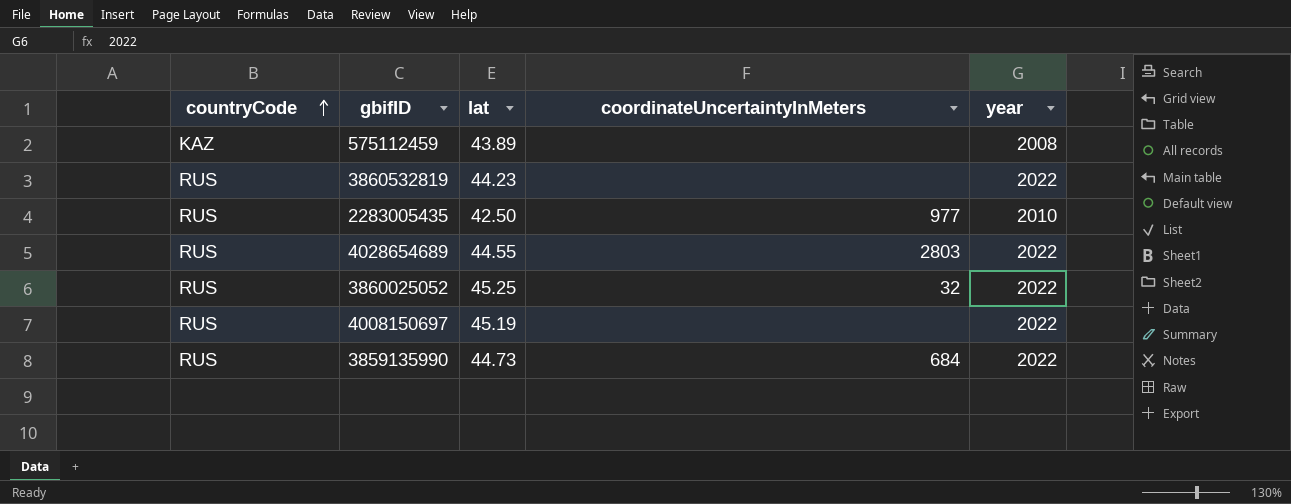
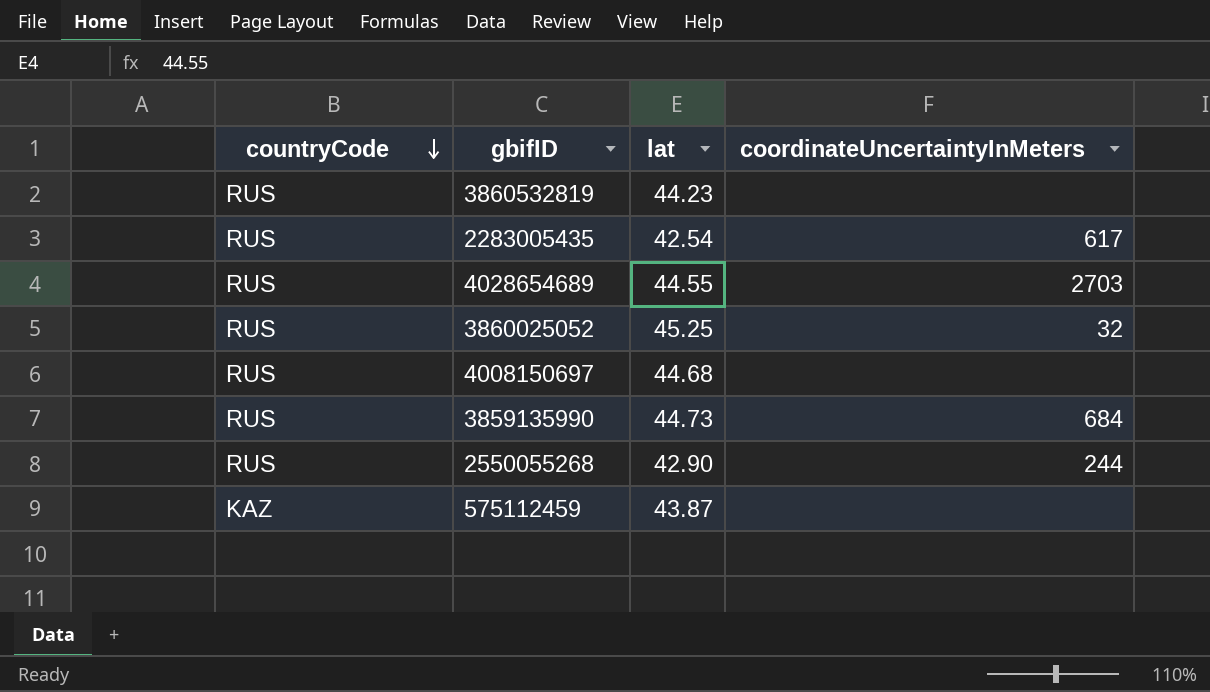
row order: countryCode ascending -> countryCode descending
column year | position: 5 -> none
2283005435 | lat: 42.50 -> 42.54
2283005435 | coordinateUncertaintyInMeters: 977 -> 617
4028654689 | coordinateUncertaintyInMeters: 2803 -> 2703
4008150697 | lat: 45.19 -> 44.68
row 2550055268: none -> RUS | 42.90 | 244
575112459 | lat: 43.89 -> 43.87

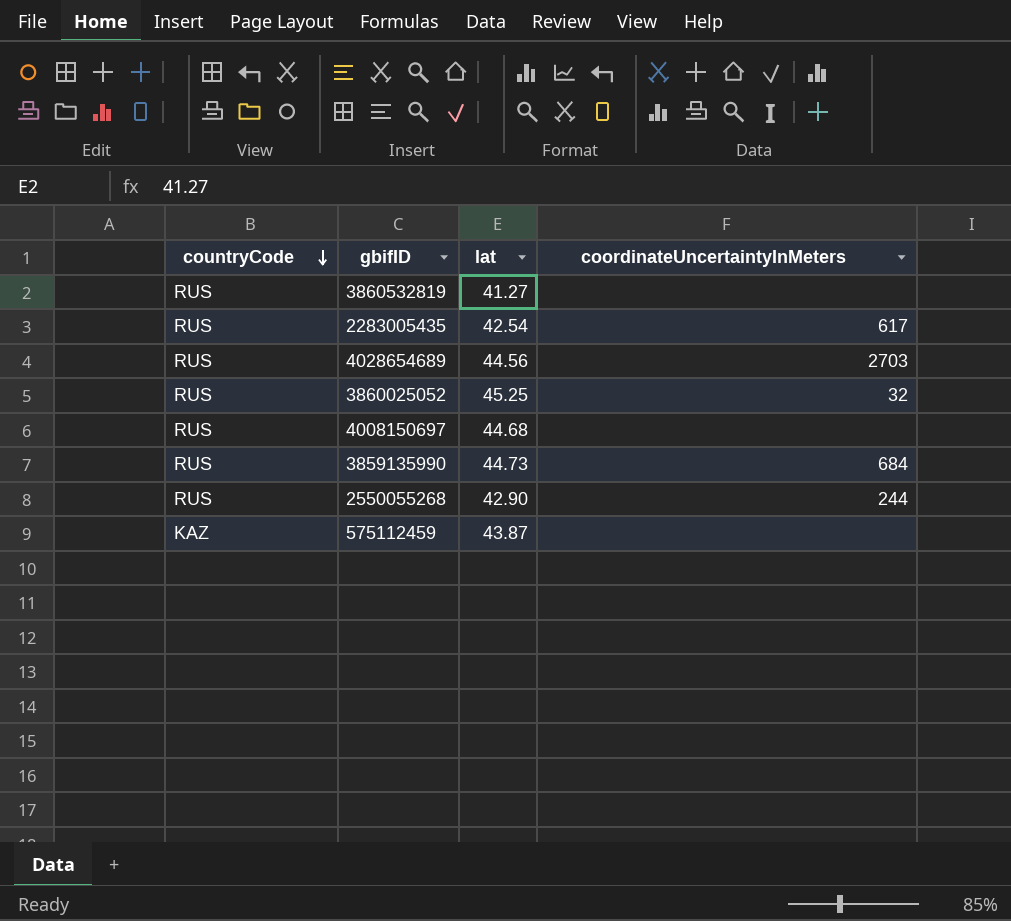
3860532819 | lat: 44.23 -> 41.27
4028654689 | lat: 44.55 -> 44.56

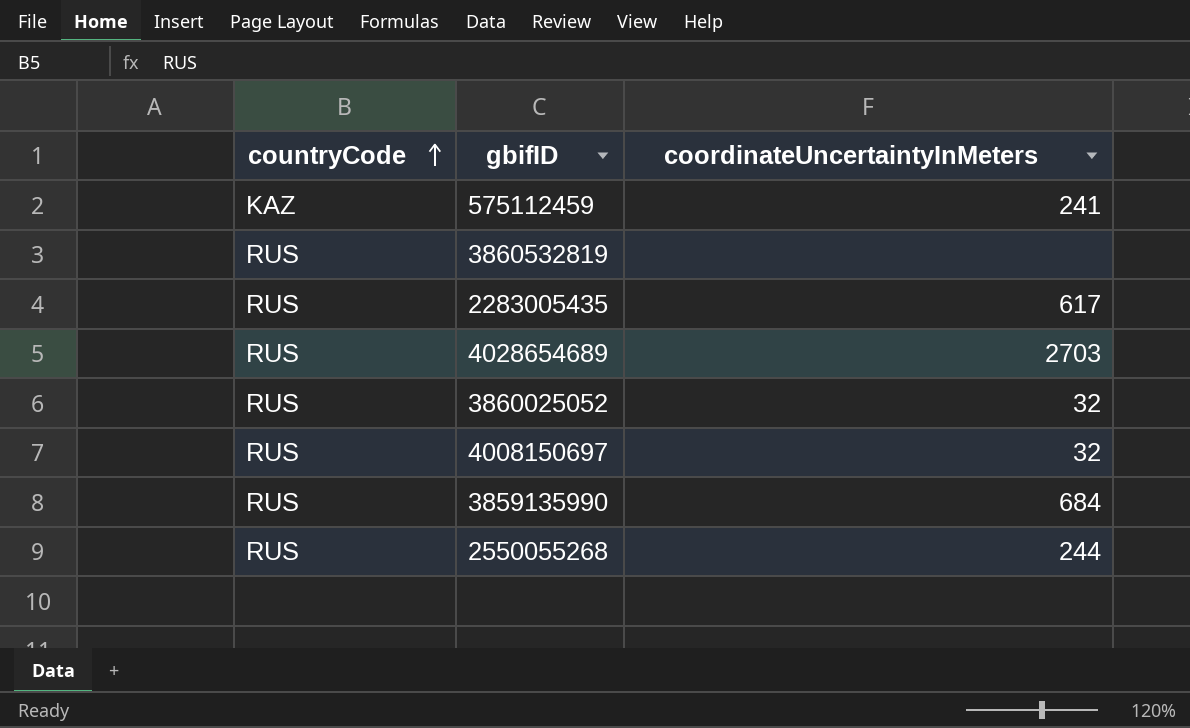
row order: countryCode descending -> countryCode ascending
column lat | position: 3 -> none
575112459 | coordinateUncertaintyInMeters: none -> 241
4008150697 | coordinateUncertaintyInMeters: none -> 32

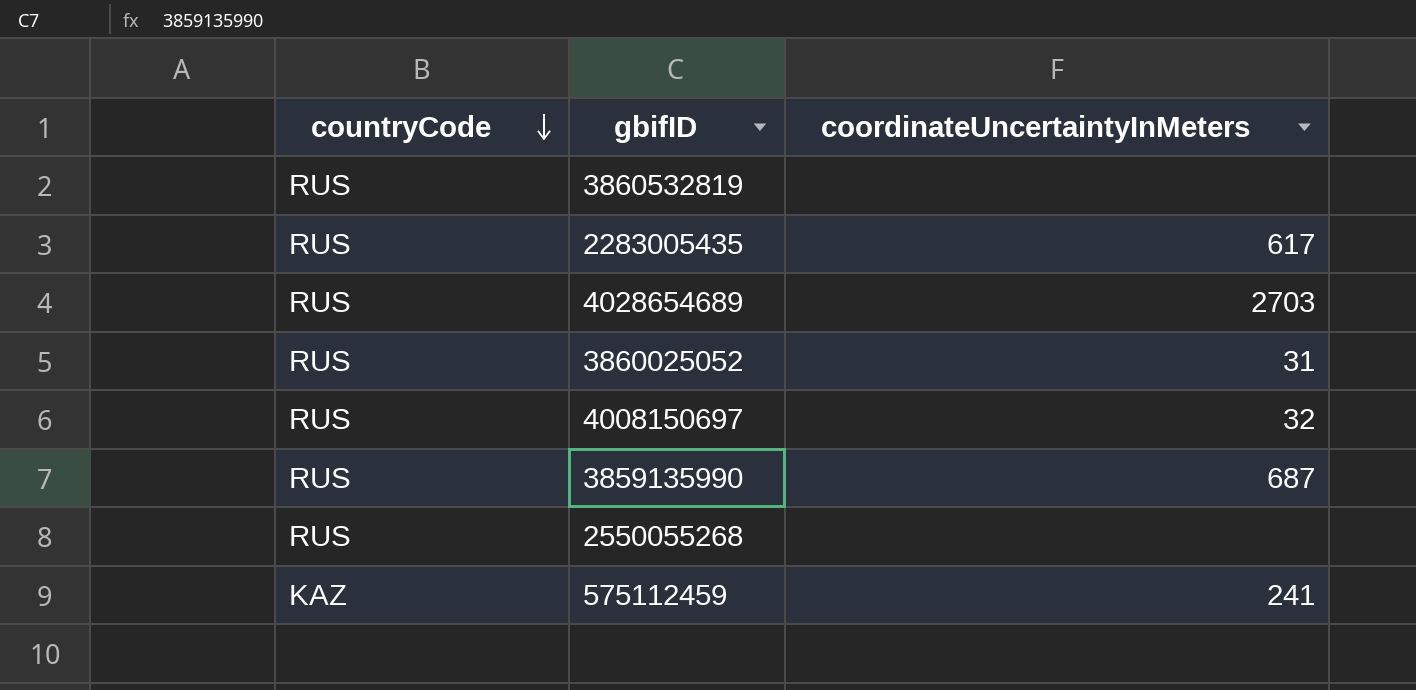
row order: countryCode ascending -> countryCode descending
3860025052 | coordinateUncertaintyInMeters: 32 -> 31
3859135990 | coordinateUncertaintyInMeters: 684 -> 687
2550055268 | coordinateUncertaintyInMeters: 244 -> none

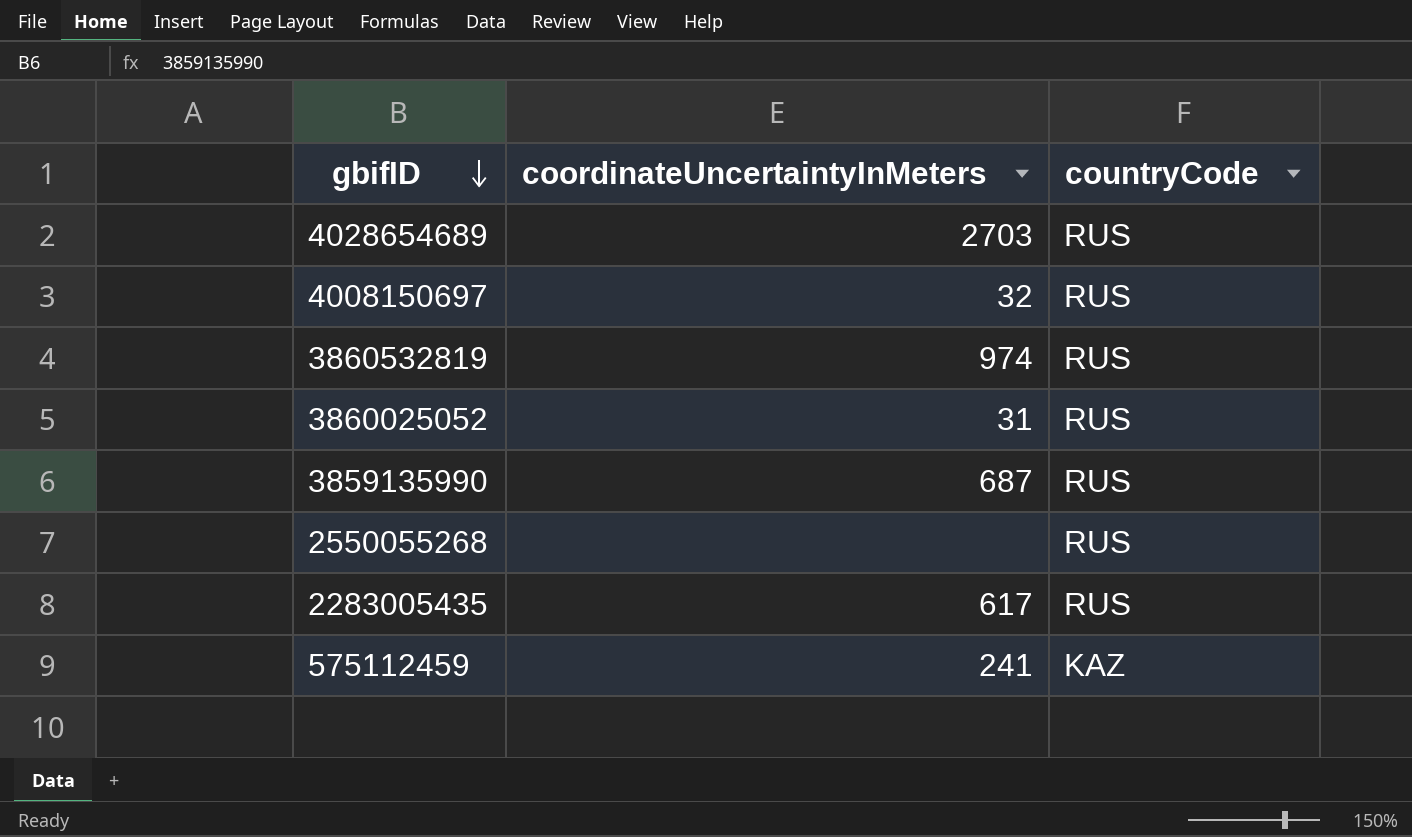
row order: countryCode descending -> gbifID descending
column countryCode | position: 1 -> 3
3860532819 | coordinateUncertaintyInMeters: none -> 974

